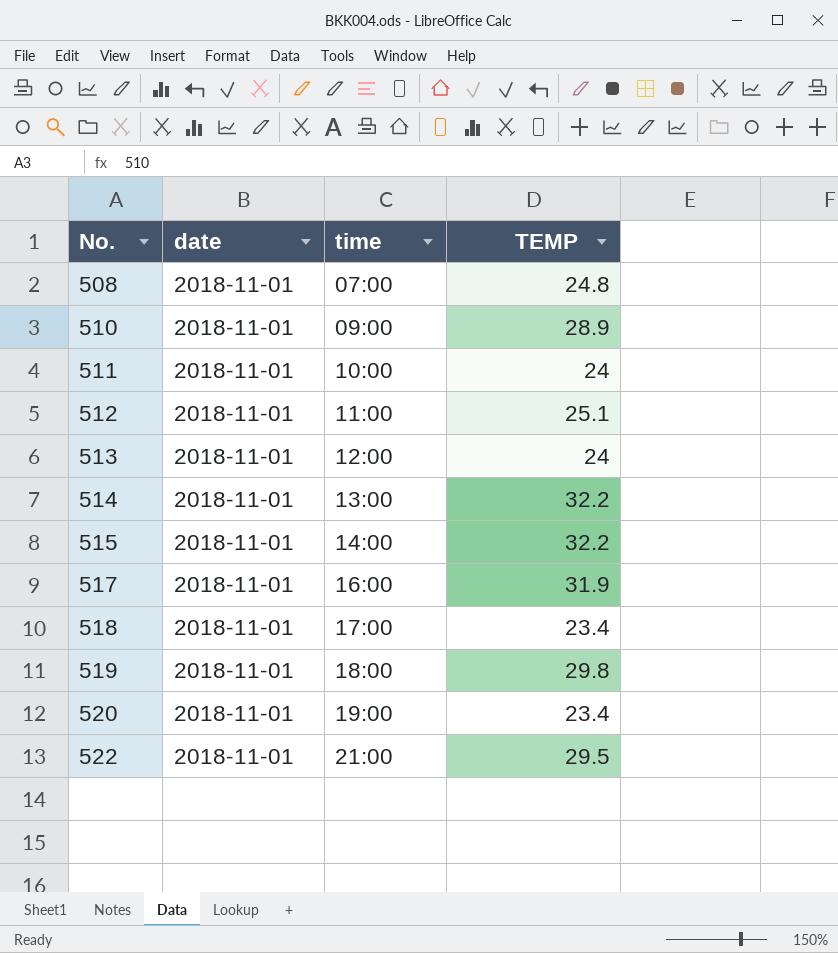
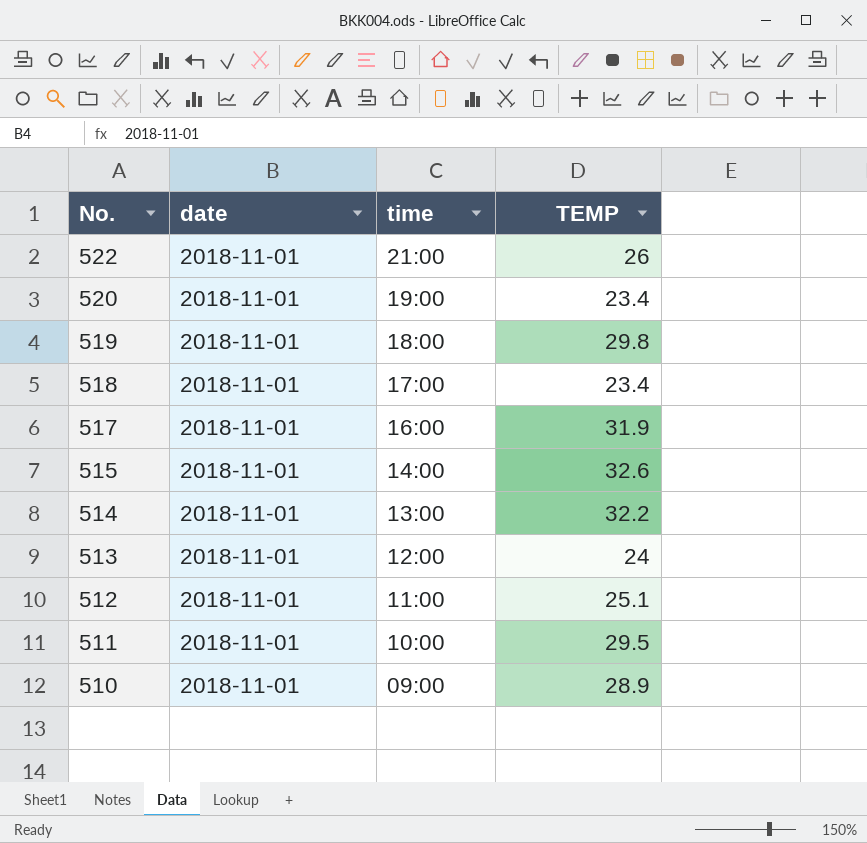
row order: No. ascending -> No. descending
row 508: 2018-11-01 | 07:00 | 24.8 -> none
522 | TEMP: 29.5 -> 26
515 | TEMP: 32.2 -> 32.6
511 | TEMP: 24 -> 29.5

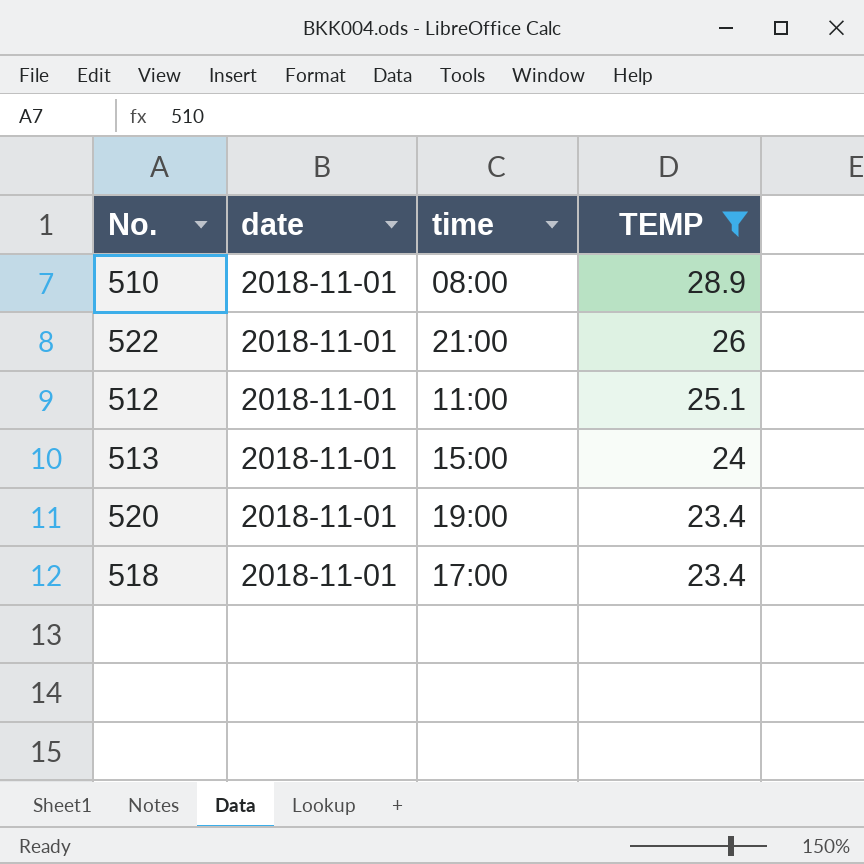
filter: none -> TEMP <= 28.9
row order: No. descending -> TEMP descending
510 | time: 09:00 -> 08:00
513 | time: 12:00 -> 15:00

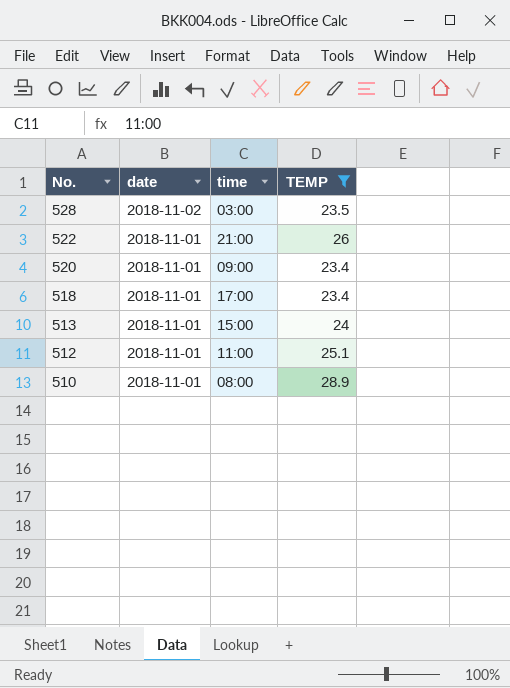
row order: TEMP descending -> No. descending
row 528: none -> 2018-11-02 | 03:00 | 23.5
520 | time: 19:00 -> 09:00

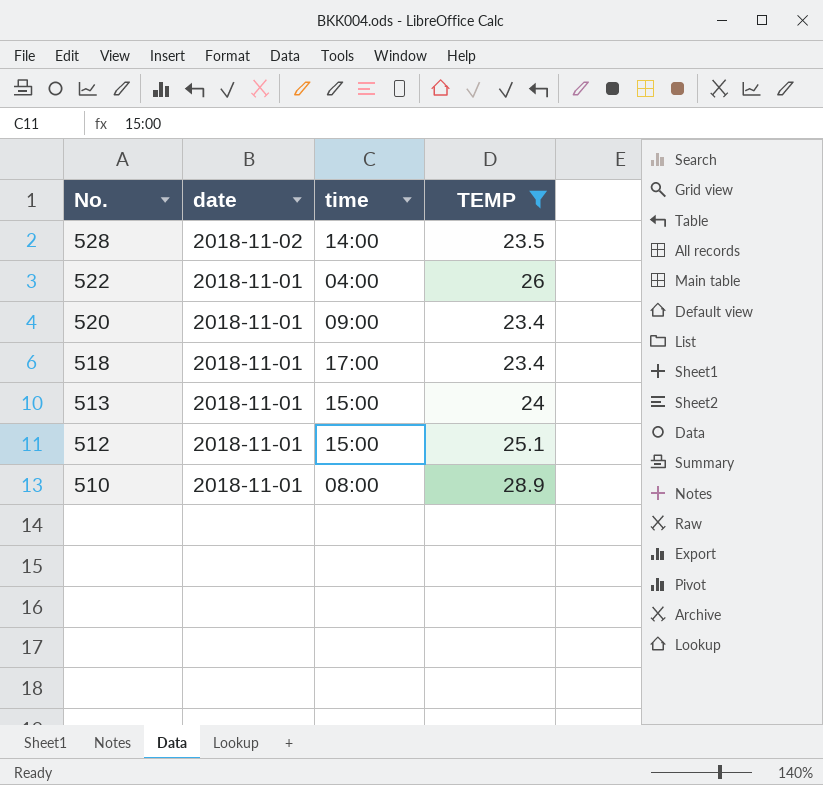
528 | time: 03:00 -> 14:00
522 | time: 21:00 -> 04:00
512 | time: 11:00 -> 15:00

